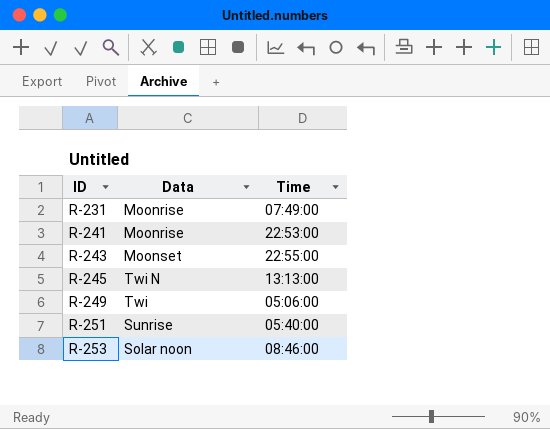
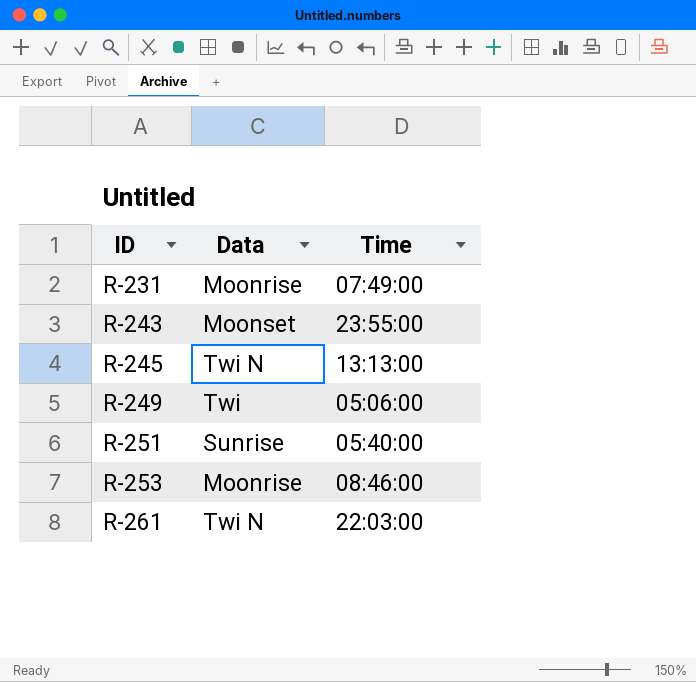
row R-241: Moonrise | 22:53:00 -> none
R-243 | Time: 22:55:00 -> 23:55:00
R-253 | Data: Solar noon -> Moonrise
row R-261: none -> Twi N | 22:03:00

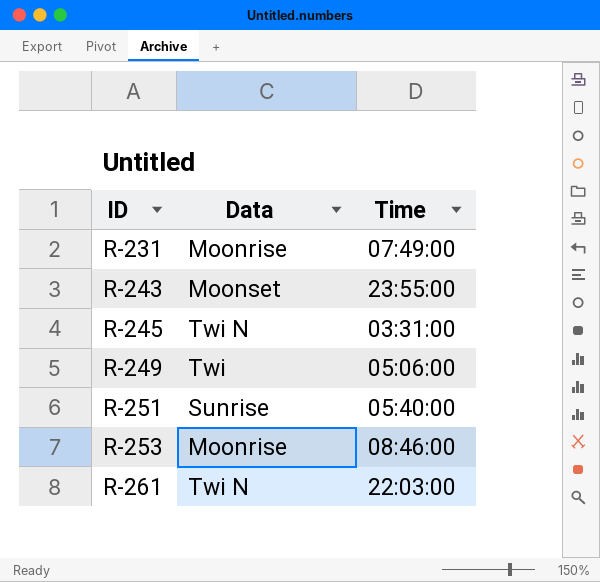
R-245 | Time: 13:13:00 -> 03:31:00

